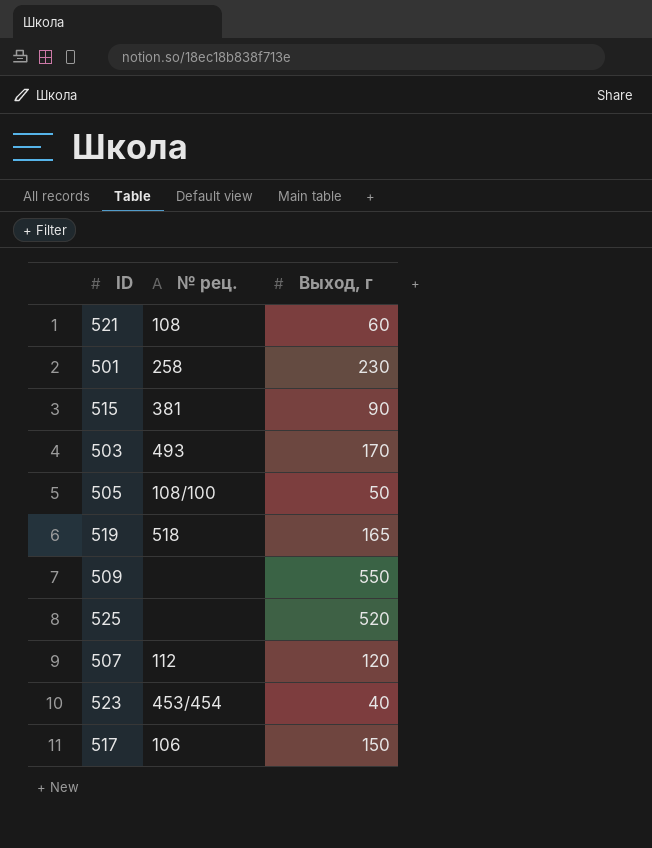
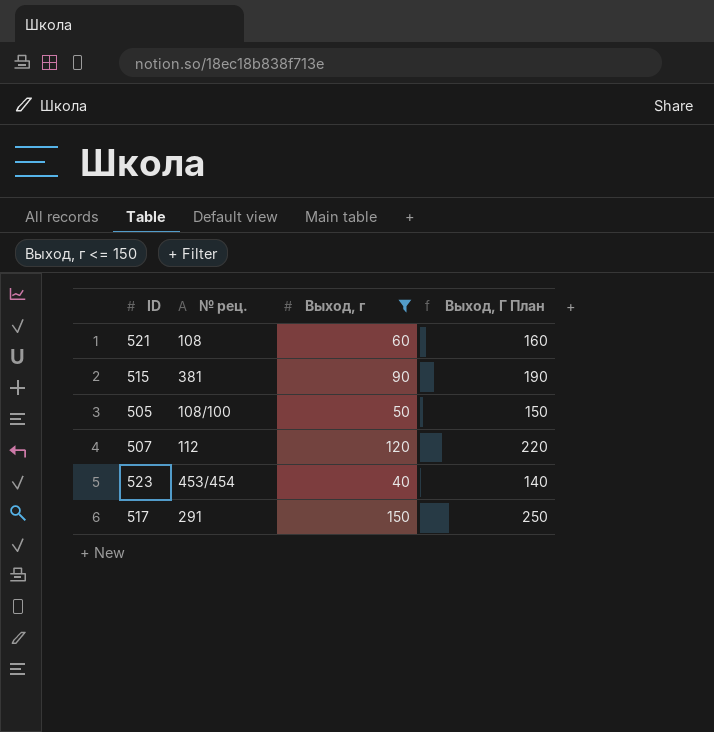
filter: none -> Выход, г <= 150
column Выход, Г План | formula: none -> [Выход, г] + 100
517 | № рец.: 106 -> 291

